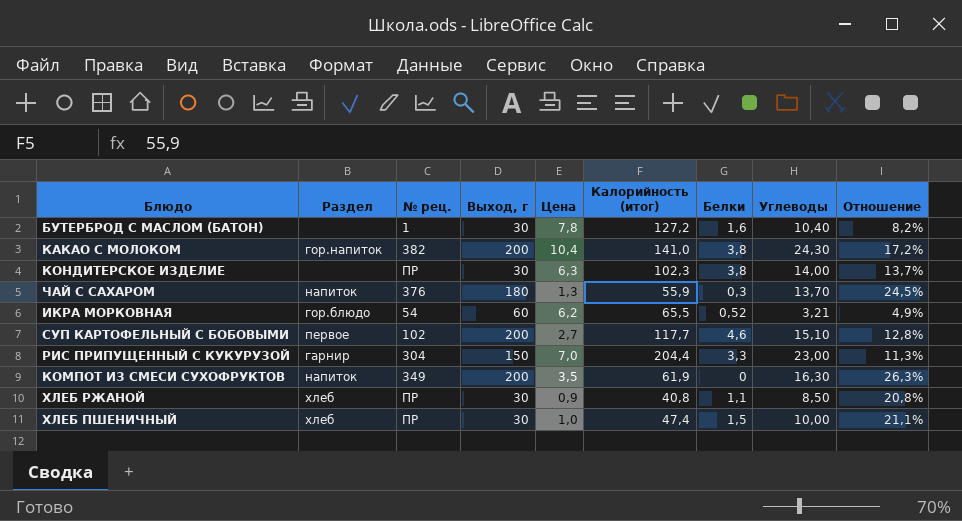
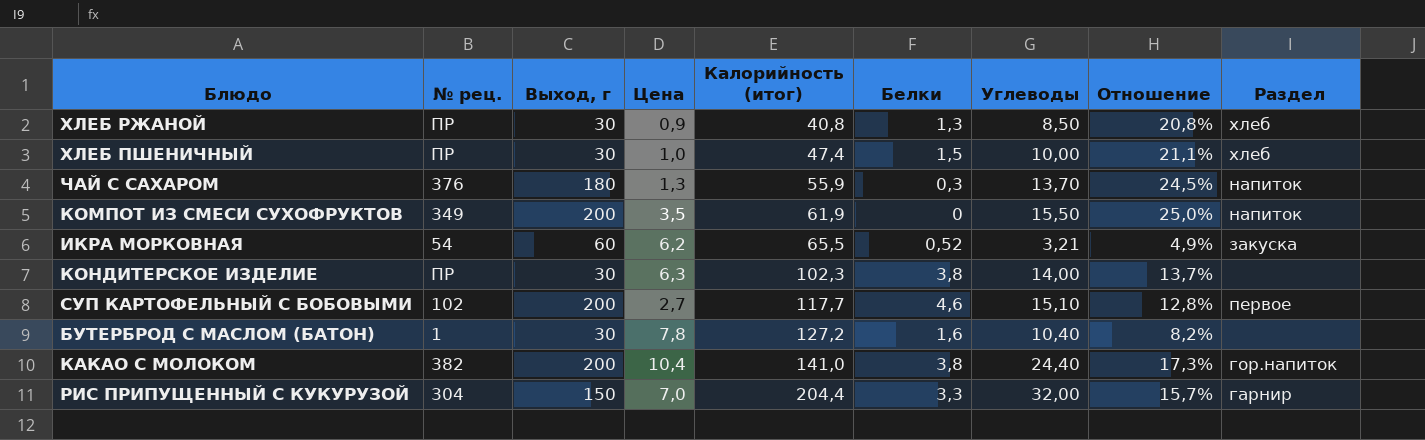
row order: none -> Калорийность (итог) ascending
column Раздел | position: 2 -> 9
ХЛЕБ РЖАНОЙ | Белки: 1,1 -> 1,3
КОМПОТ ИЗ СМЕСИ СУХОФРУКТОВ | Углеводы: 16,30 -> 15,50
КОМПОТ ИЗ СМЕСИ СУХОФРУКТОВ | Отношение: 26,3% -> 25,0%
ИКРА МОРКОВНАЯ | Раздел: гор.блюдо -> закуска
КАКАО С МОЛОКОМ | Углеводы: 24,30 -> 24,40
КАКАО С МОЛОКОМ | Отношение: 17,2% -> 17,3%
РИС ПРИПУЩЕННЫЙ С КУКУРУЗОЙ | Углеводы: 23,00 -> 32,00
РИС ПРИПУЩЕННЫЙ С КУКУРУЗОЙ | Отношение: 11,3% -> 15,7%

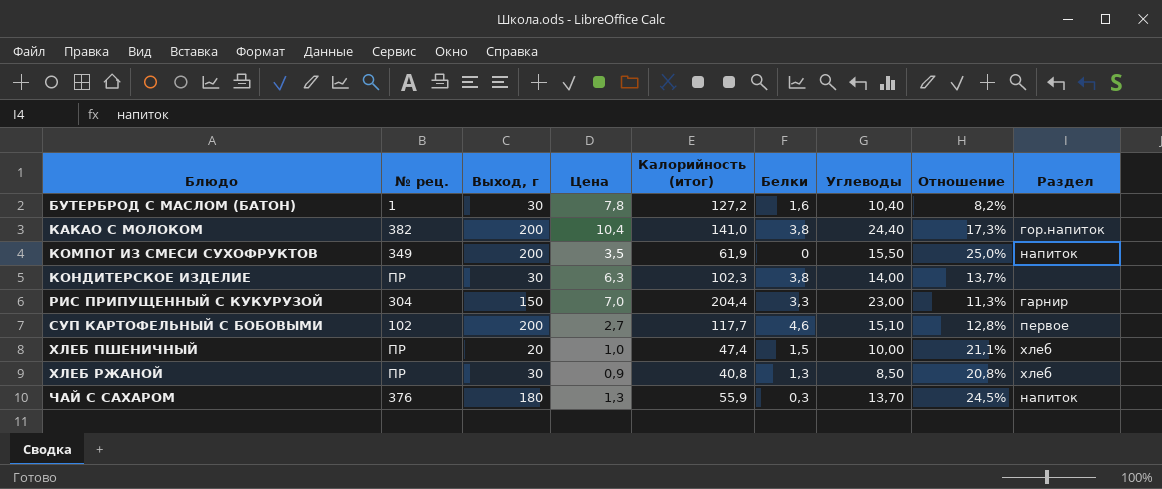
row order: Калорийность (итог) ascending -> Блюдо ascending
row ИКРА МОРКОВНАЯ: 54 | 60 | 6,2 | 65,5 | 0,52 | 3,21 | 4,9% | закуска -> none
РИС ПРИПУЩЕННЫЙ С КУКУРУЗОЙ | Углеводы: 32,00 -> 23,00
РИС ПРИПУЩЕННЫЙ С КУКУРУЗОЙ | Отношение: 15,7% -> 11,3%
ХЛЕБ ПШЕНИЧНЫЙ | Выход, г: 30 -> 20

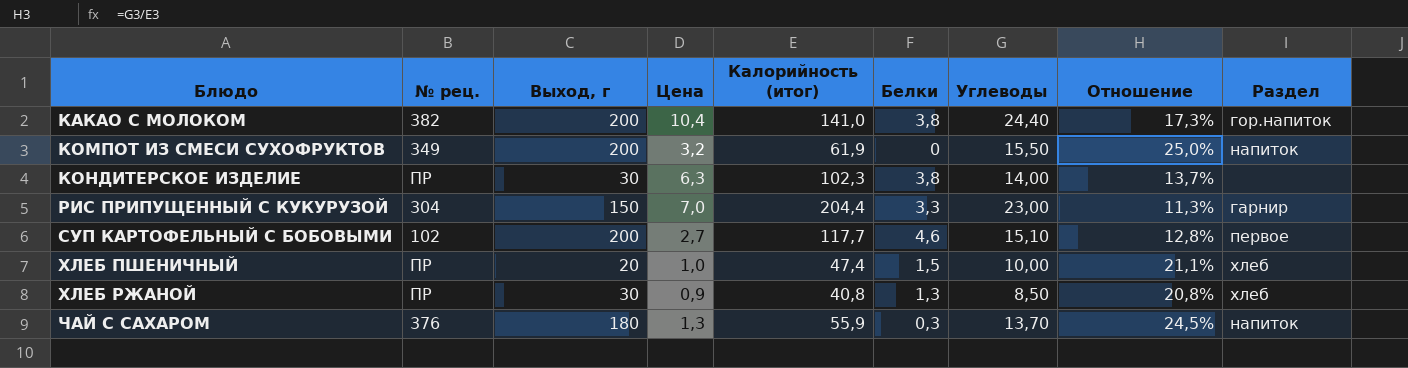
row БУТЕРБРОД С МАСЛОМ (БАТОН): 1 | 30 | 7,8 | 127,2 | 1,6 | 10,40 | 8,2% | none -> none
КОМПОТ ИЗ СМЕСИ СУХОФРУКТОВ | Цена: 3,5 -> 3,2

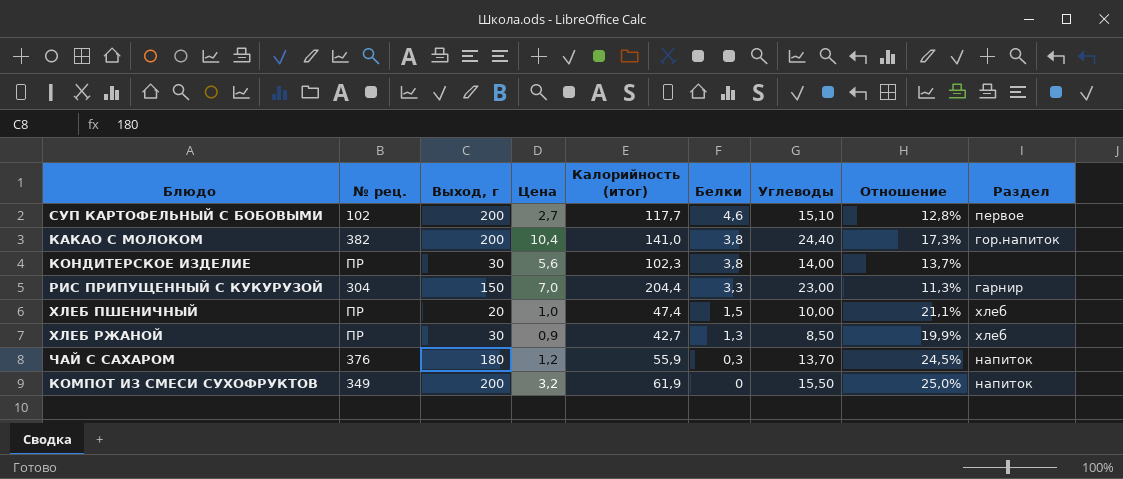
row order: Блюдо ascending -> Белки descending
КОНДИТЕРСКОЕ ИЗДЕЛИЕ | Цена: 6,3 -> 5,6
ХЛЕБ РЖАНОЙ | Калорийность (итог): 40,8 -> 42,7
ХЛЕБ РЖАНОЙ | Отношение: 20,8% -> 19,9%
ЧАЙ С САХАРОМ | Цена: 1,3 -> 1,2

